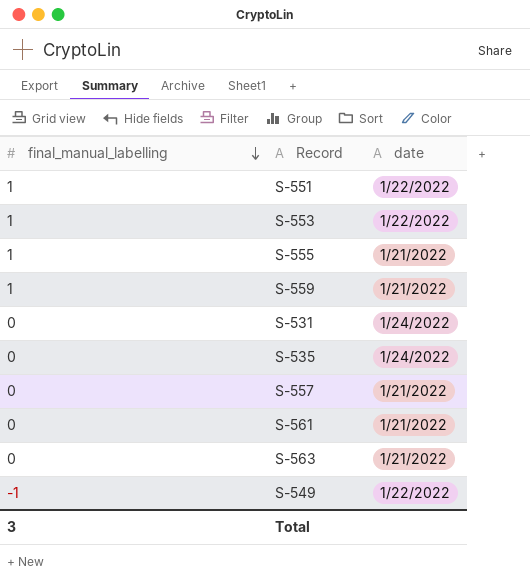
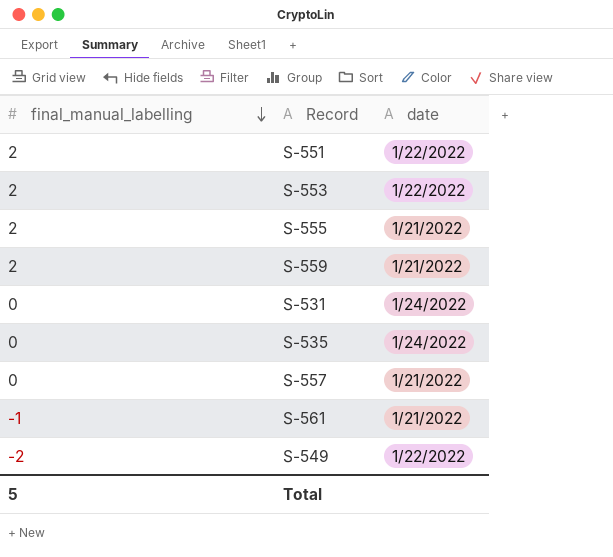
row S-563: 0 | 1/21/2022 -> none
S-551 | final_manual_labelling: 1 -> 2
S-553 | final_manual_labelling: 1 -> 2
S-555 | final_manual_labelling: 1 -> 2
S-559 | final_manual_labelling: 1 -> 2
S-561 | final_manual_labelling: 0 -> -1
S-549 | final_manual_labelling: -1 -> -2
Total | final_manual_labelling: 3 -> 5

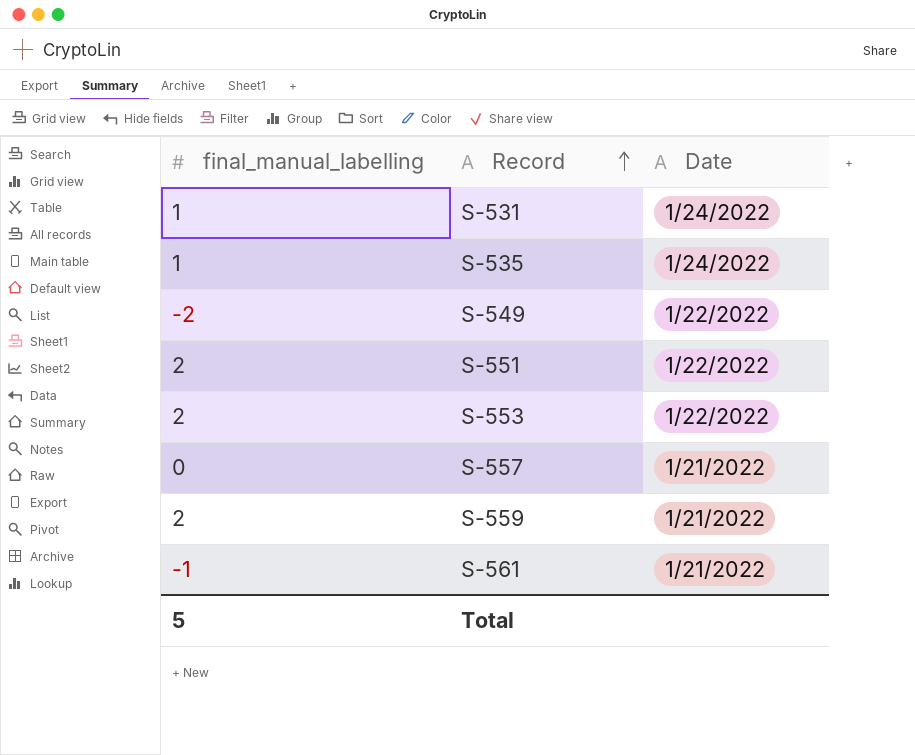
row order: final_manual_labelling descending -> Record ascending
column name: date -> Date
row S-555: 2 | 1/21/2022 -> none
S-531 | final_manual_labelling: 0 -> 1
S-535 | final_manual_labelling: 0 -> 1

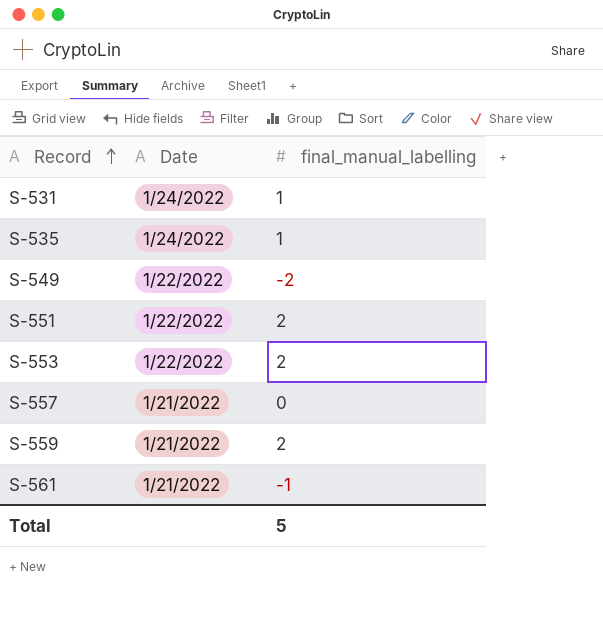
column final_manual_labelling | position: 1 -> 3

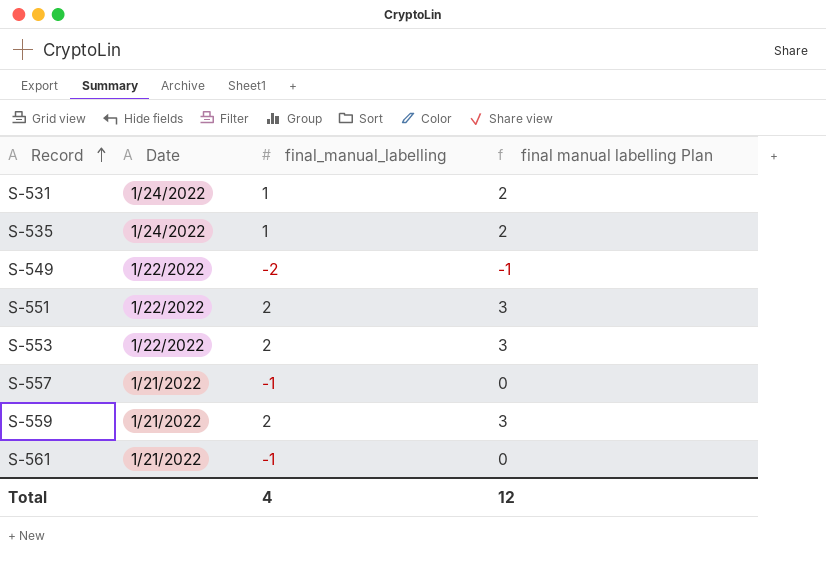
column final manual labelling Plan | formula: none -> [final_manual_labelling] + 1
S-557 | final_manual_labelling: 0 -> -1
Total | final_manual_labelling: 5 -> 4

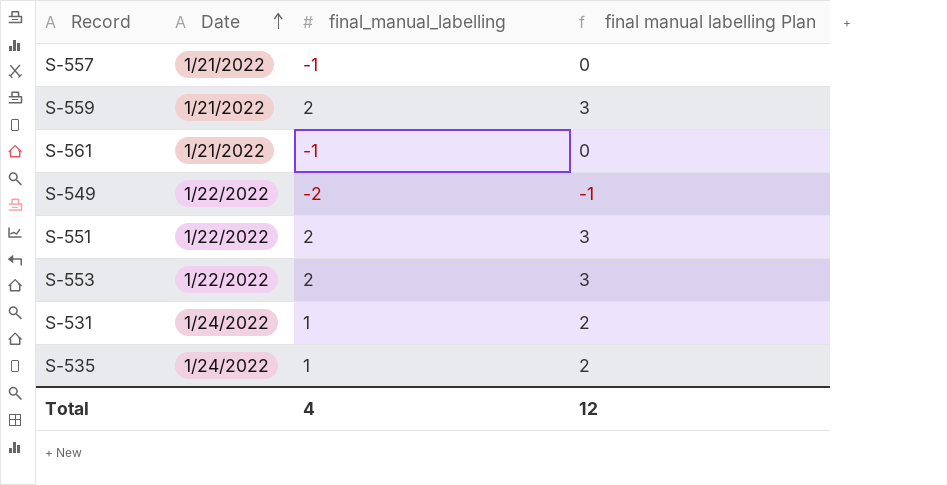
row order: Record ascending -> Date ascending

